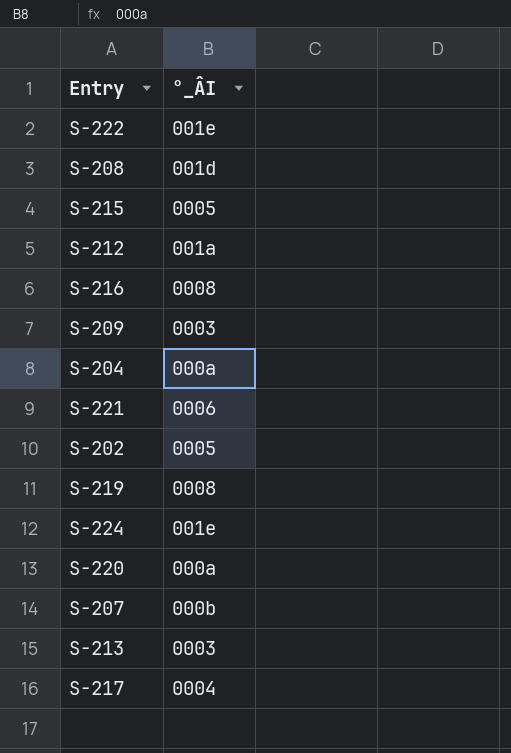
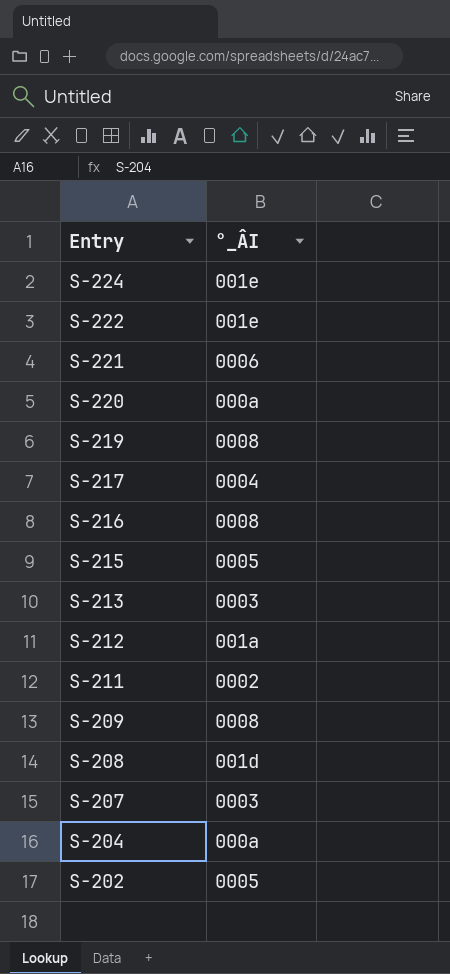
row order: none -> Entry descending
row S-211: none -> 0002
S-209 | °_ÂI: 0003 -> 0008
S-207 | °_ÂI: 000b -> 0003

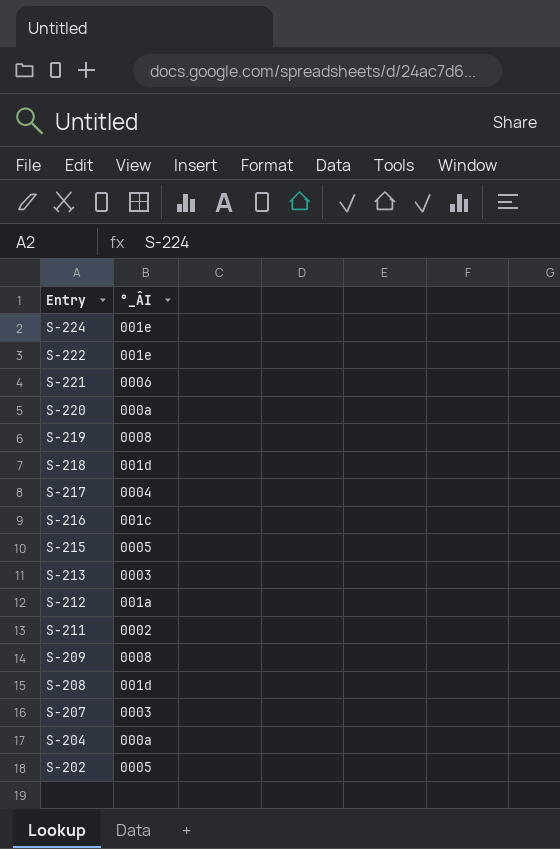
row S-218: none -> 001d
S-216 | °_ÂI: 0008 -> 001c

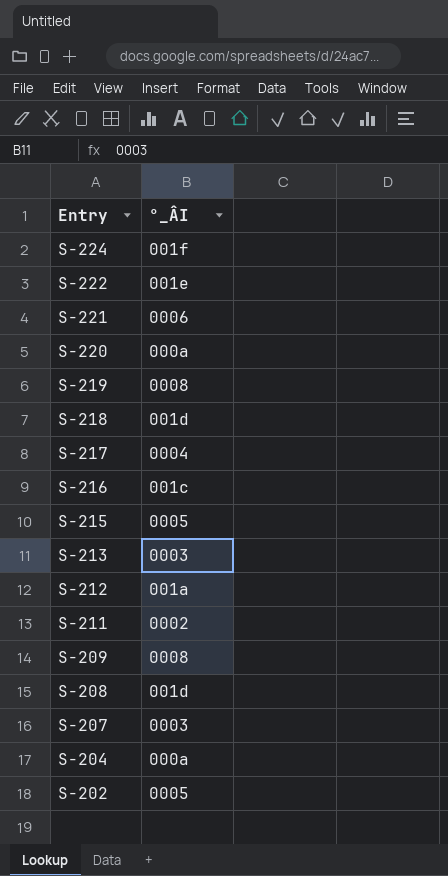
S-224 | °_ÂI: 001e -> 001f

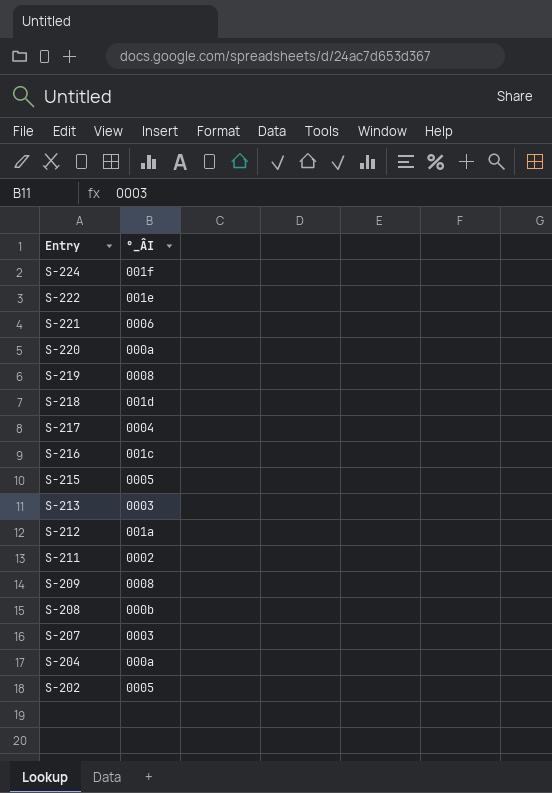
S-208 | °_ÂI: 001d -> 000b

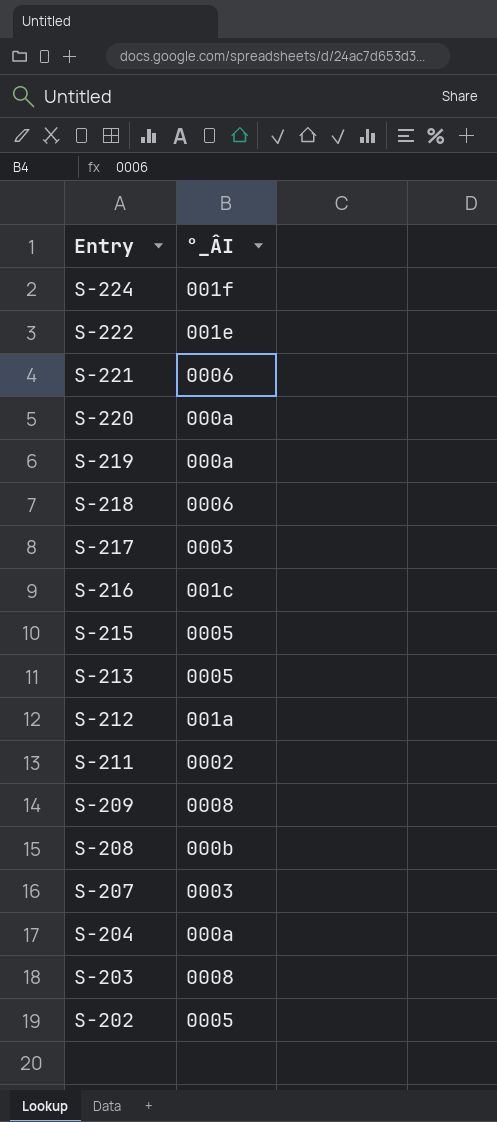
S-219 | °_ÂI: 0008 -> 000a
S-218 | °_ÂI: 001d -> 0006
S-217 | °_ÂI: 0004 -> 0003
S-213 | °_ÂI: 0003 -> 0005
row S-203: none -> 0008

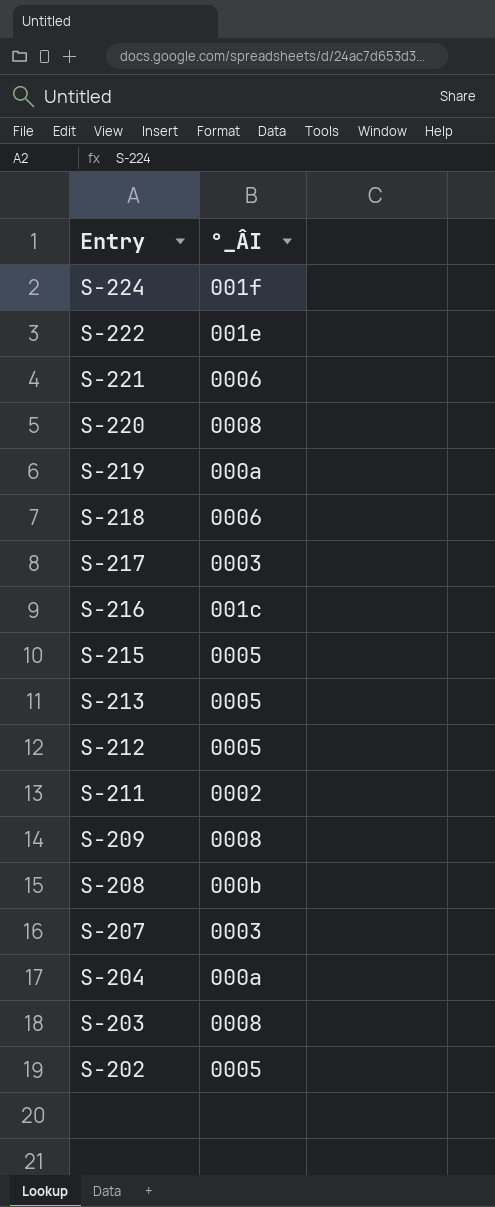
S-220 | °_ÂI: 000a -> 0008
S-212 | °_ÂI: 001a -> 0005

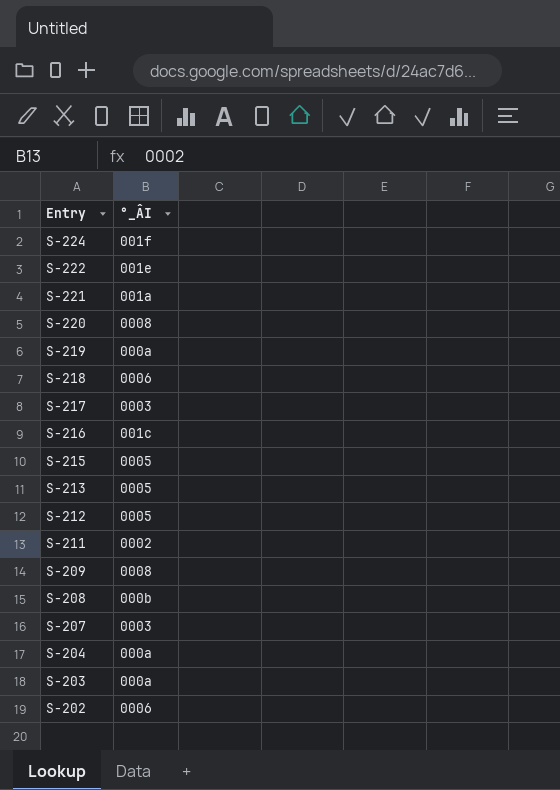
S-221 | °_ÂI: 0006 -> 001a
S-203 | °_ÂI: 0008 -> 000a
S-202 | °_ÂI: 0005 -> 0006

